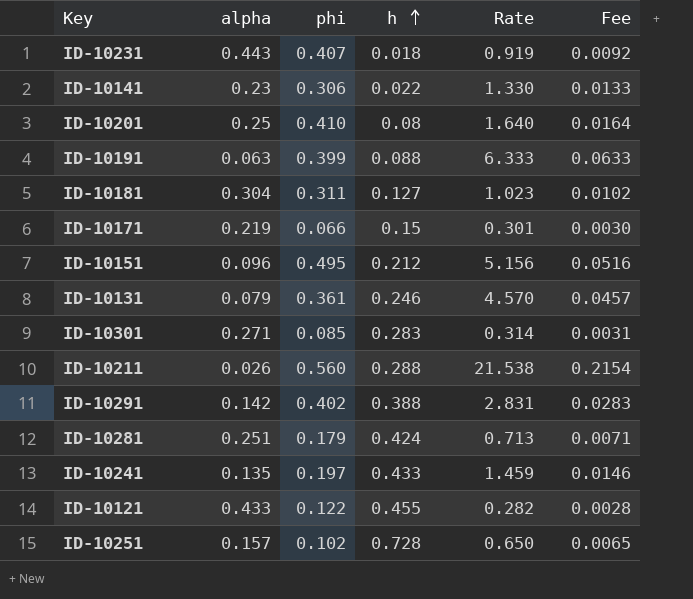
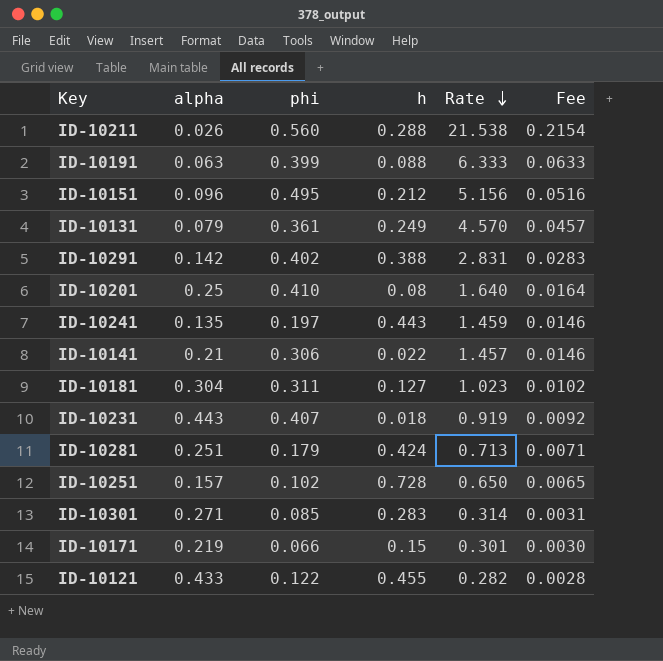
row order: h ascending -> Rate descending
ID-10131 | h: 0.246 -> 0.249
ID-10241 | h: 0.433 -> 0.443
ID-10141 | alpha: 0.23 -> 0.21
ID-10141 | Rate: 1.330 -> 1.457
ID-10141 | Fee: 0.0133 -> 0.0146

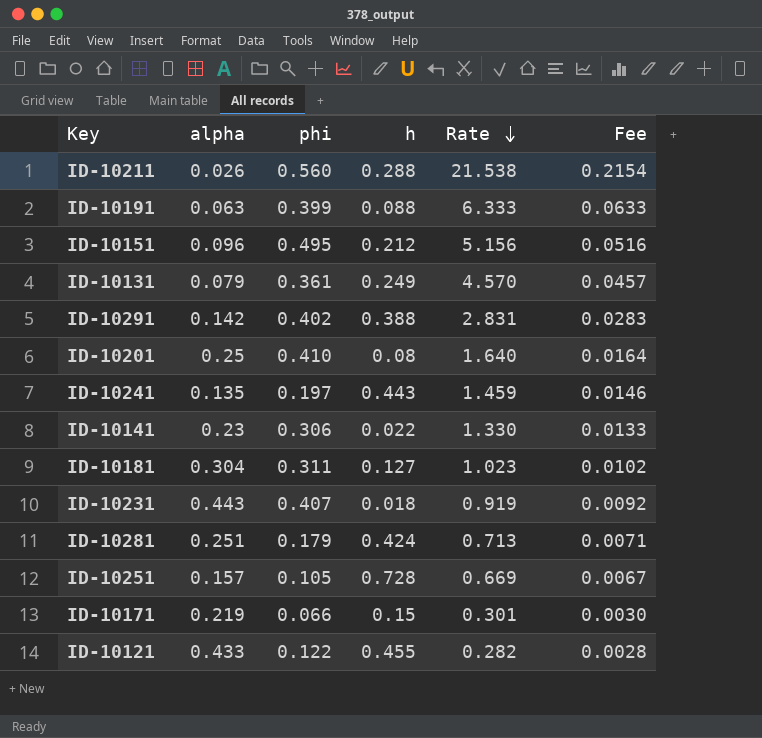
row ID-10301: 0.271 | 0.085 | 0.283 | 0.314 | 0.0031 -> none
ID-10141 | alpha: 0.21 -> 0.23
ID-10141 | Rate: 1.457 -> 1.330
ID-10141 | Fee: 0.0146 -> 0.0133
ID-10251 | phi: 0.102 -> 0.105
ID-10251 | Rate: 0.650 -> 0.669
ID-10251 | Fee: 0.0065 -> 0.0067

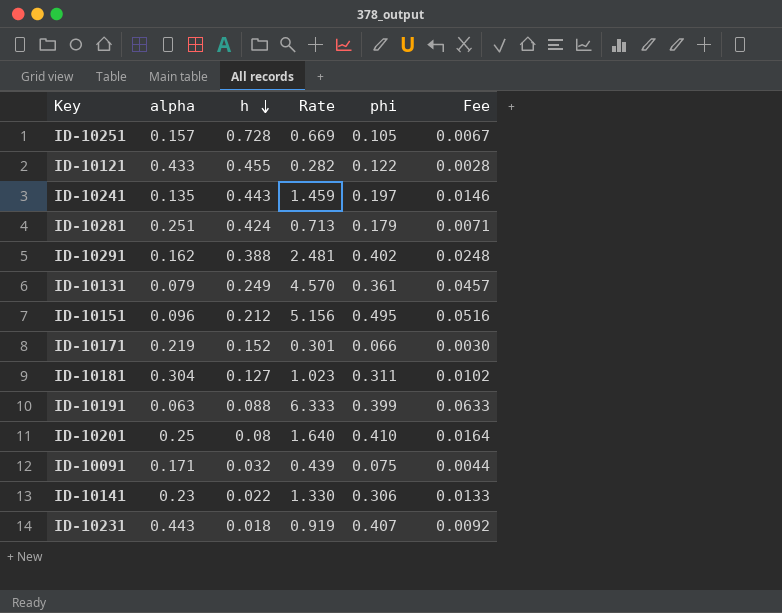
row order: Rate descending -> h descending
column phi | position: 3 -> 5
row ID-10211: 0.026 | 0.560 | 0.288 | 21.538 | 0.2154 -> none
ID-10291 | alpha: 0.142 -> 0.162
ID-10291 | Rate: 2.831 -> 2.481
ID-10291 | Fee: 0.0283 -> 0.0248
ID-10171 | h: 0.15 -> 0.152
row ID-10091: none -> 0.171 | 0.032 | 0.439 | 0.075 | 0.0044

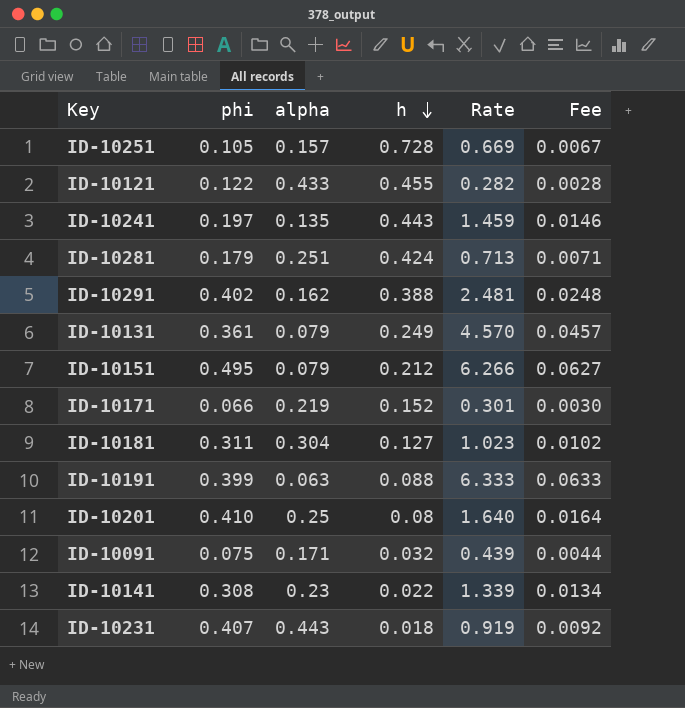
column phi | position: 5 -> 2
ID-10151 | alpha: 0.096 -> 0.079
ID-10151 | Rate: 5.156 -> 6.266
ID-10151 | Fee: 0.0516 -> 0.0627
ID-10141 | phi: 0.306 -> 0.308
ID-10141 | Rate: 1.330 -> 1.339
ID-10141 | Fee: 0.0133 -> 0.0134

